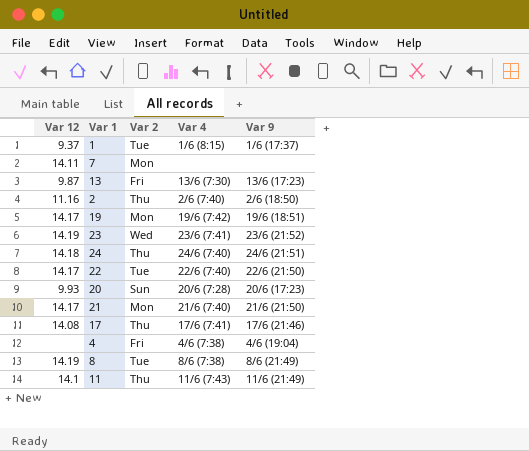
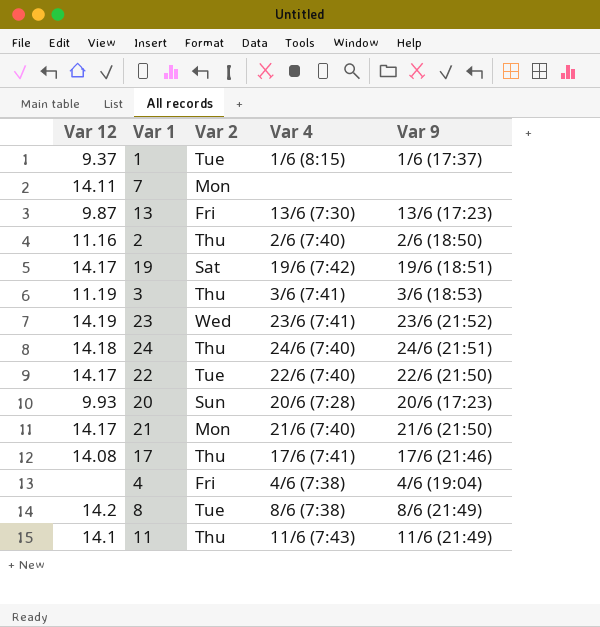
19 | Var 2: Mon -> Sat
row 3: none -> 11.19 | Thu | 3/6 (7:41) | 3/6 (18:53)
8 | Var 12: 14.19 -> 14.2

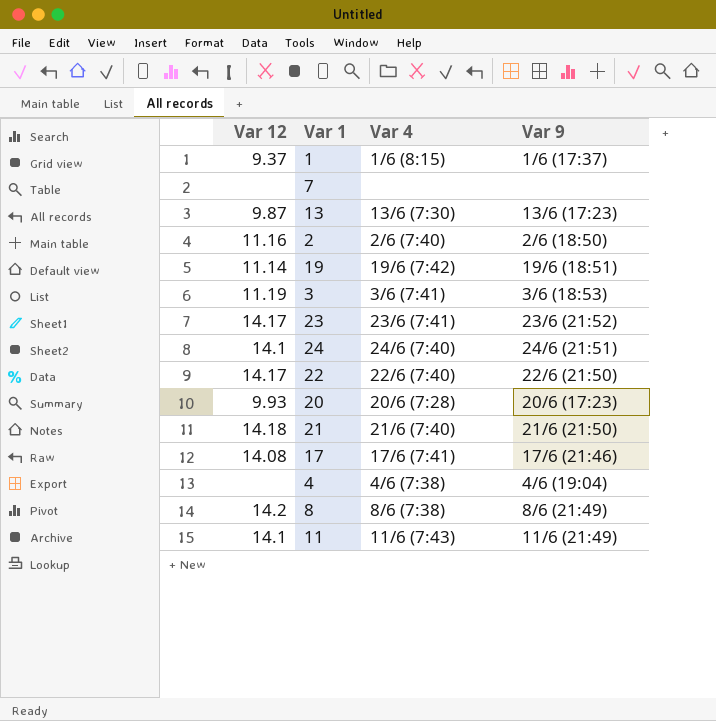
column Var 2 | position: 3 -> none
7 | Var 12: 14.11 -> none
19 | Var 12: 14.17 -> 11.14
23 | Var 12: 14.19 -> 14.17
24 | Var 12: 14.18 -> 14.1
21 | Var 12: 14.17 -> 14.18

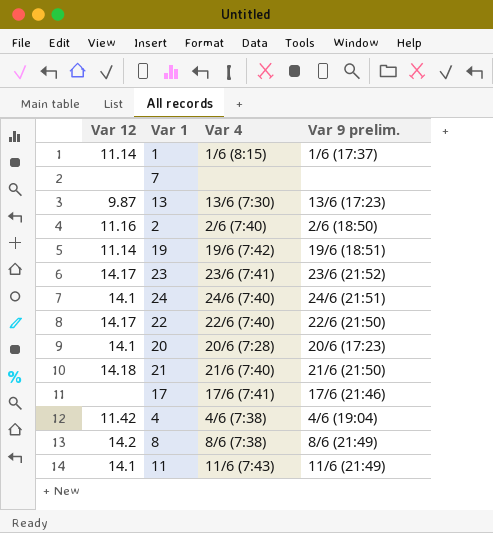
column name: Var 9 -> Var 9 prelim.
row 3: 11.19 | 3/6 (7:41) | 3/6 (18:53) -> none
1 | Var 12: 9.37 -> 11.14
20 | Var 12: 9.93 -> 14.1
17 | Var 12: 14.08 -> none
4 | Var 12: none -> 11.42

